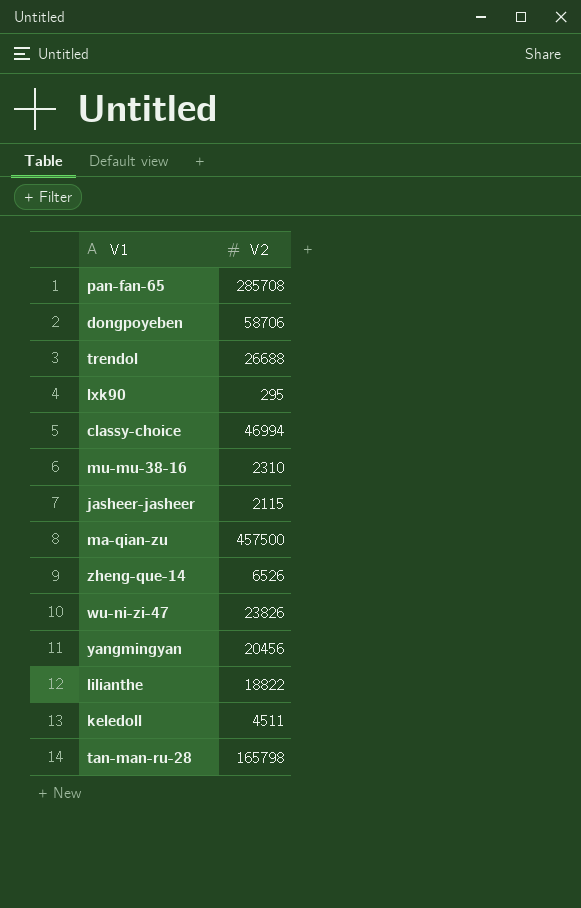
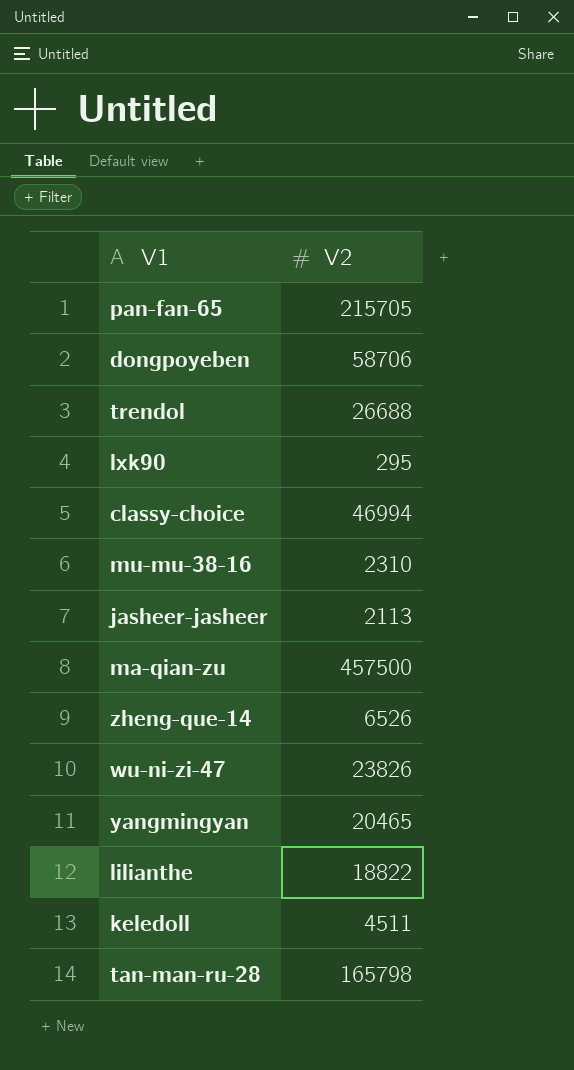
pan-fan-65 | V2: 285708 -> 215705
jasheer-jasheer | V2: 2115 -> 2113
yangmingyan | V2: 20456 -> 20465

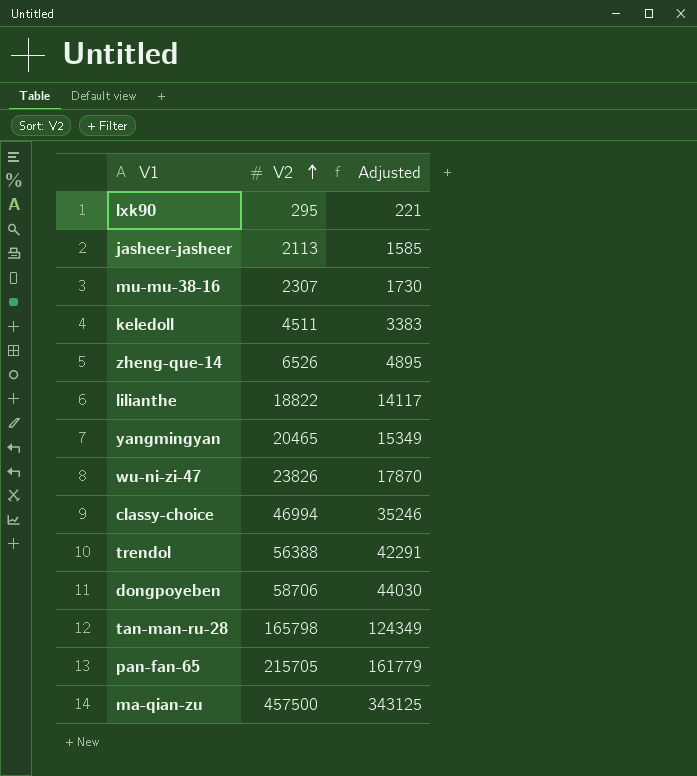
row order: none -> V2 ascending
column Adjusted | formula: none -> [V2] * 0.75
mu-mu-38-16 | V2: 2310 -> 2307
trendol | V2: 26688 -> 56388

